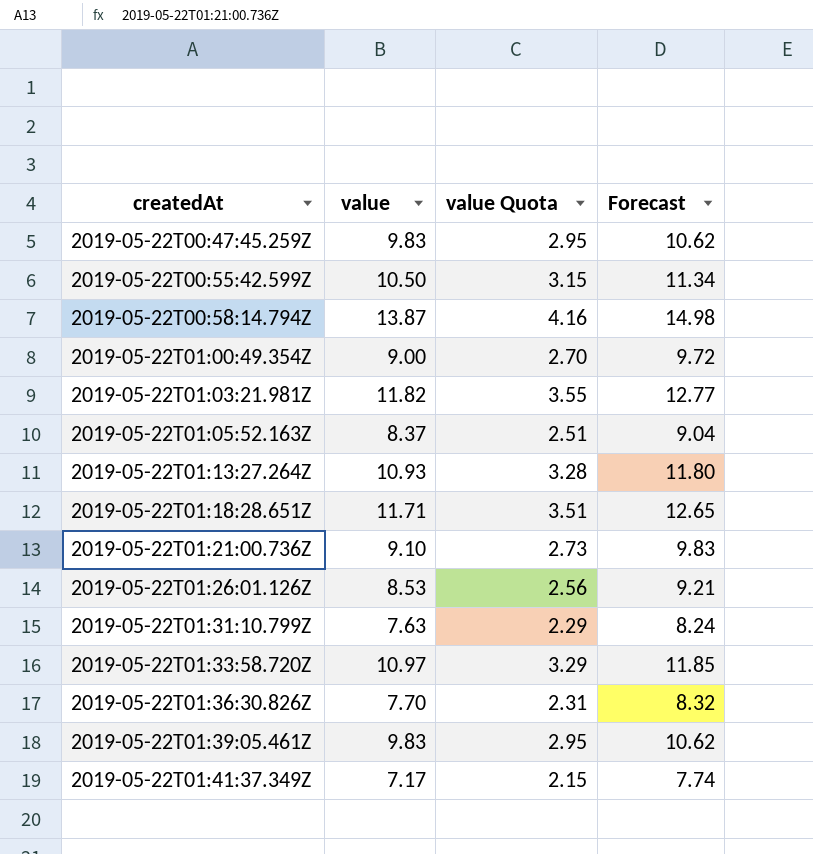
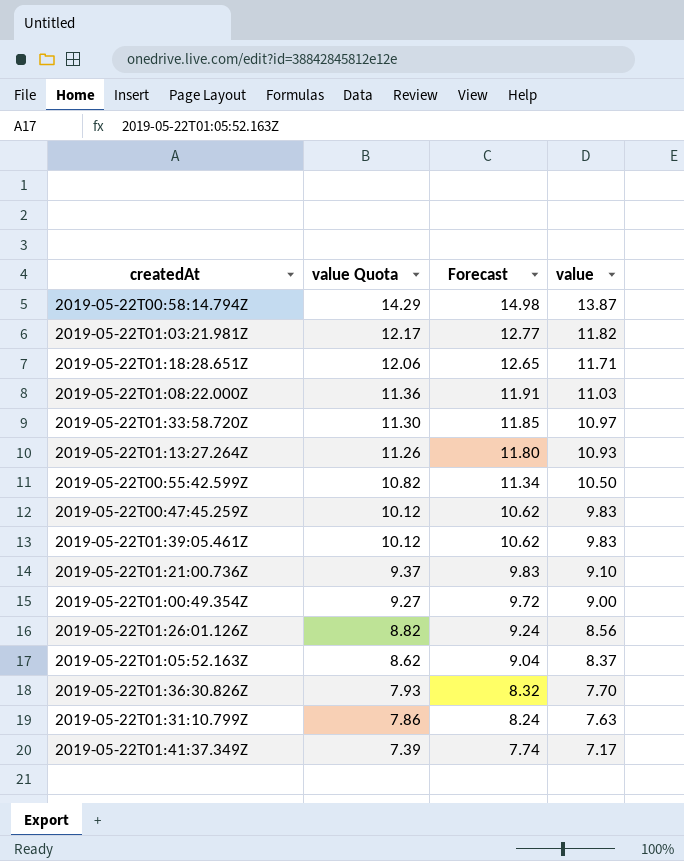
row order: createdAt ascending -> value Quota descending
column value Quota | formula: [value] * 0.3 -> [value] * 1.03
column value | position: 2 -> 4
row 2019-05-22T01:08:22.000Z: none -> 11.36 | 11.91 | 11.03
2019-05-22T01:26:01.126Z | Forecast: 9.21 -> 9.24
2019-05-22T01:26:01.126Z | value: 8.53 -> 8.56

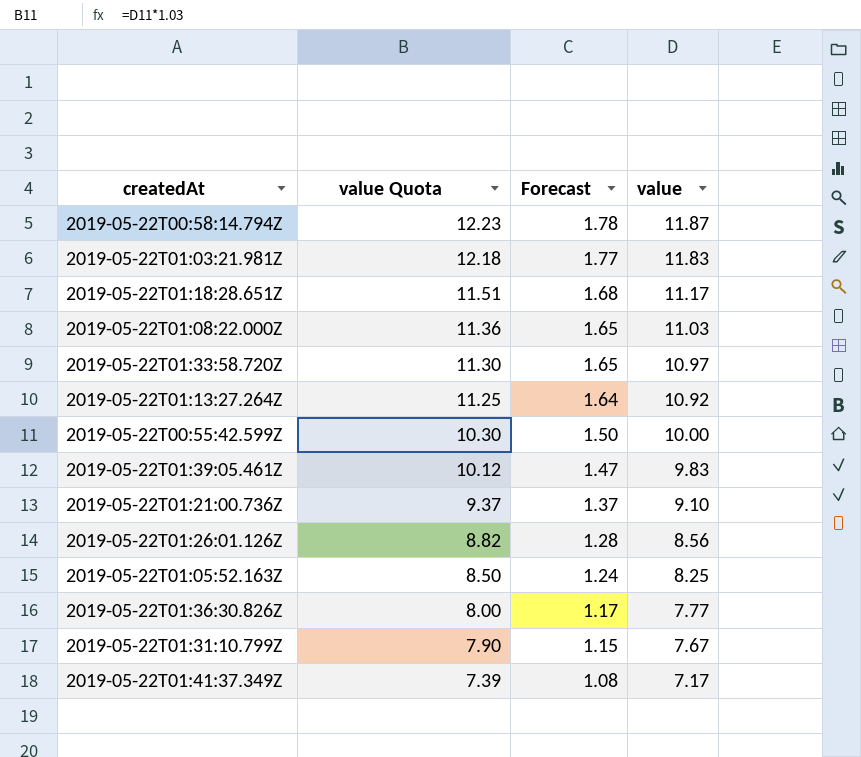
column Forecast | formula: [value] * 1.08 -> [value] * 0.15
row 2019-05-22T00:47:45.259Z: 10.12 | 10.62 | 9.83 -> none
row 2019-05-22T01:00:49.354Z: 9.27 | 9.72 | 9.00 -> none
2019-05-22T00:58:14.794Z | value Quota: 14.29 -> 12.23
2019-05-22T00:58:14.794Z | value: 13.87 -> 11.87
2019-05-22T01:03:21.981Z | value Quota: 12.17 -> 12.18
2019-05-22T01:03:21.981Z | value: 11.82 -> 11.83
2019-05-22T01:18:28.651Z | value Quota: 12.06 -> 11.51
2019-05-22T01:18:28.651Z | value: 11.71 -> 11.17
2019-05-22T01:13:27.264Z | value Quota: 11.26 -> 11.25
2019-05-22T01:13:27.264Z | value: 10.93 -> 10.92
2019-05-22T00:55:42.599Z | value Quota: 10.82 -> 10.30
2019-05-22T00:55:42.599Z | value: 10.50 -> 10.00
2019-05-22T01:05:52.163Z | value Quota: 8.62 -> 8.50
2019-05-22T01:05:52.163Z | value: 8.37 -> 8.25
2019-05-22T01:36:30.826Z | value Quota: 7.93 -> 8.00
2019-05-22T01:36:30.826Z | value: 7.70 -> 7.77
2019-05-22T01:31:10.799Z | value Quota: 7.86 -> 7.90
2019-05-22T01:31:10.799Z | value: 7.63 -> 7.67

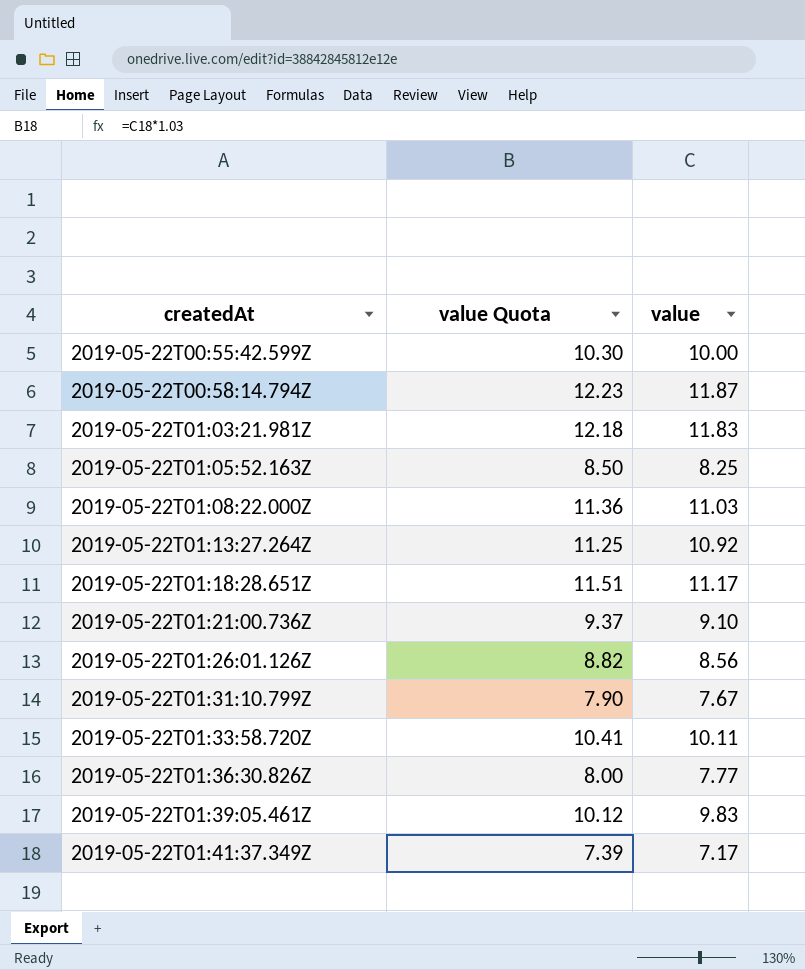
row order: value Quota descending -> createdAt ascending
column Forecast | formula: [value] * 0.15 -> none
2019-05-22T01:33:58.720Z | value Quota: 11.30 -> 10.41
2019-05-22T01:33:58.720Z | value: 10.97 -> 10.11

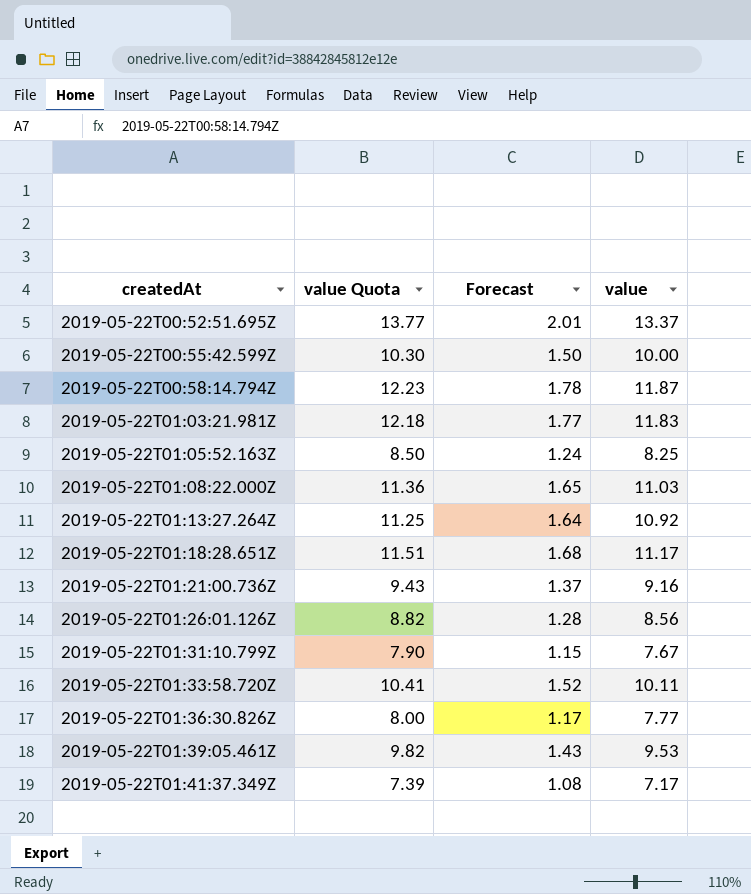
column Forecast | formula: none -> [value] * 0.15
row 2019-05-22T00:52:51.695Z: none -> 13.77 | 2.01 | 13.37
2019-05-22T01:21:00.736Z | value Quota: 9.37 -> 9.43
2019-05-22T01:21:00.736Z | value: 9.10 -> 9.16
2019-05-22T01:39:05.461Z | value Quota: 10.12 -> 9.82
2019-05-22T01:39:05.461Z | value: 9.83 -> 9.53

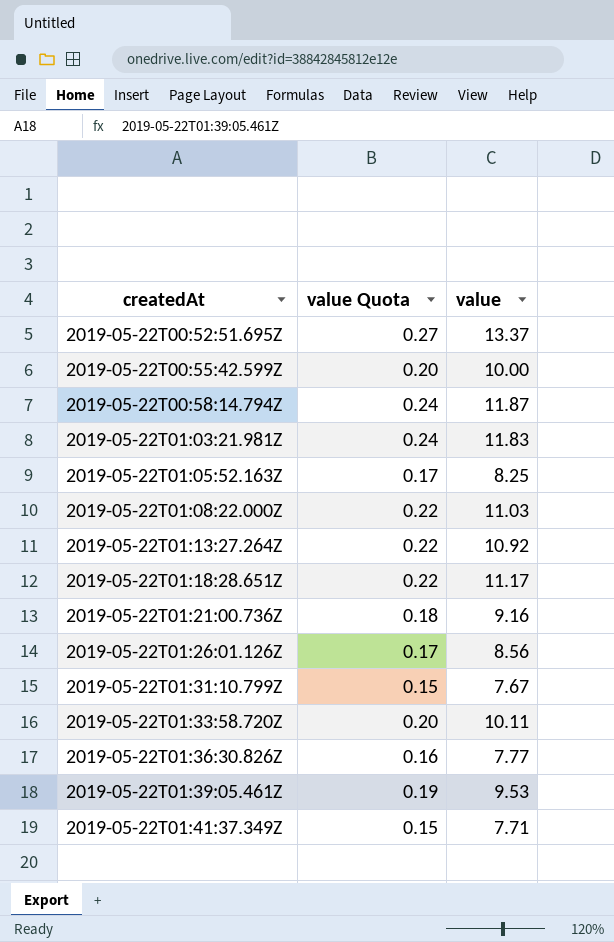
column Forecast | formula: [value] * 0.15 -> none
column value Quota | formula: [value] * 1.03 -> [value] * 0.02
2019-05-22T01:41:37.349Z | value: 7.17 -> 7.71

